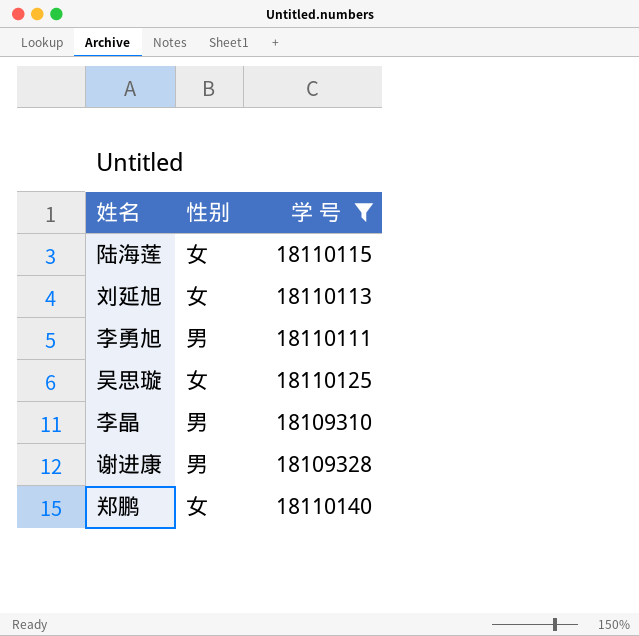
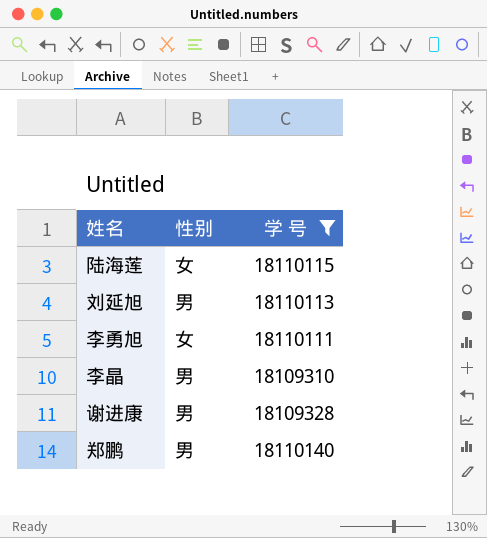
row 吴思璇: 女 | 18110125 -> none
刘延旭 | 性别: 女 -> 男
李勇旭 | 性别: 男 -> 女
郑鹏 | 性别: 女 -> 男

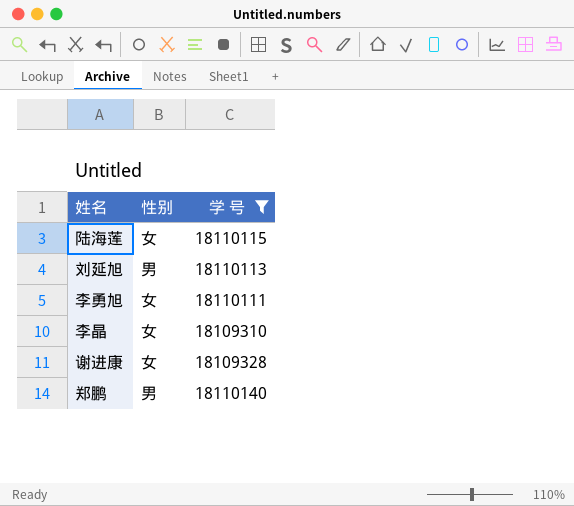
李晶 | 性别: 男 -> 女
谢进康 | 性别: 男 -> 女

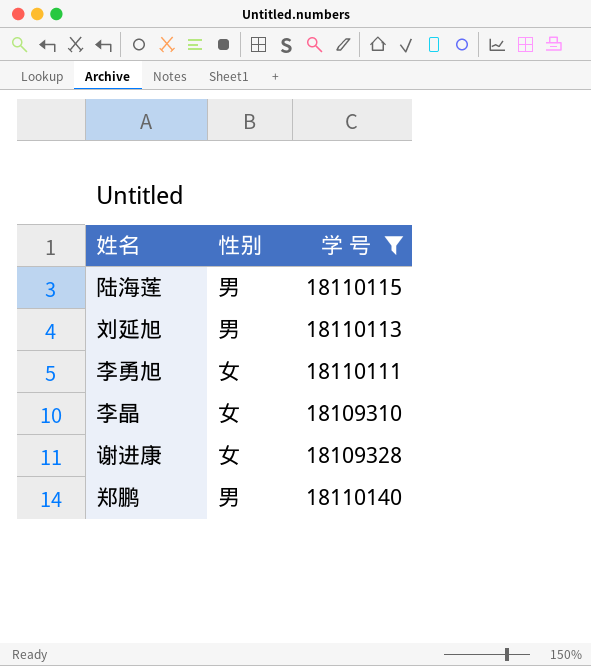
陆海莲 | 性别: 女 -> 男

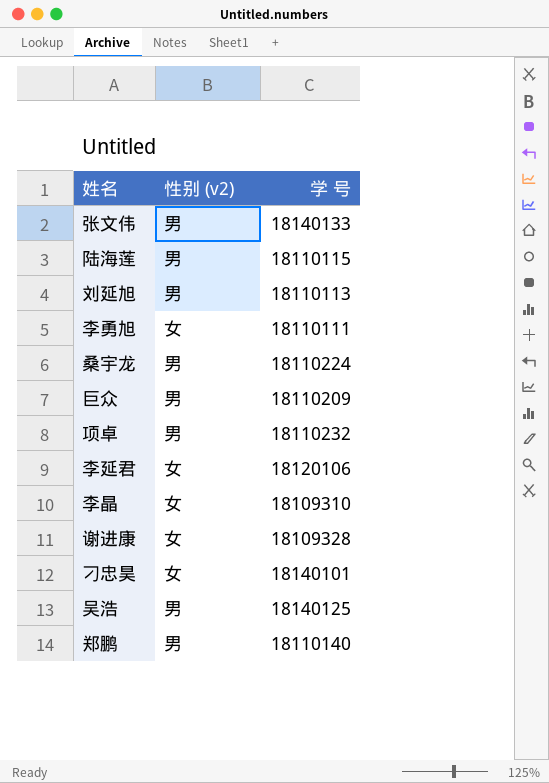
filter: 学 号 <= 18110140 -> none
column name: 性别 -> 性别 (v2)

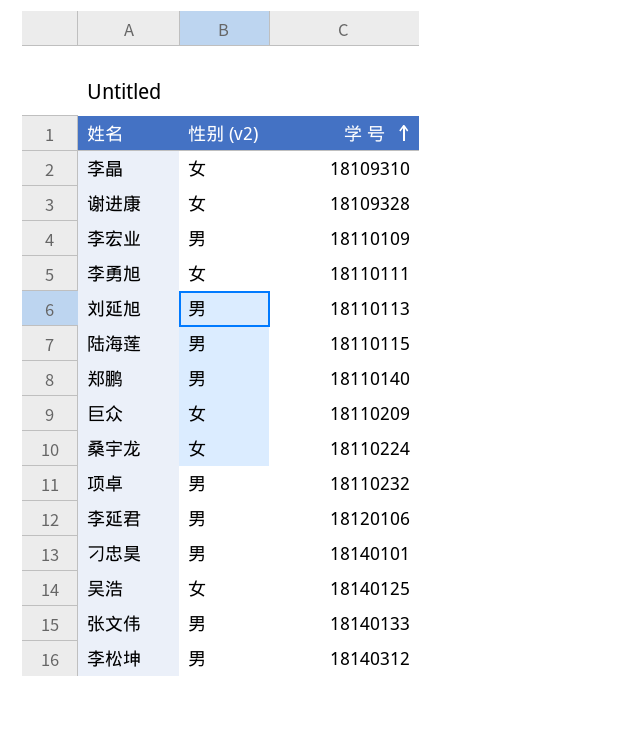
row order: none -> 学 号 ascending
row 李宏业: none -> 男 | 18110109
巨众 | 性别 (v2): 男 -> 女
桑宇龙 | 性别 (v2): 男 -> 女
李延君 | 性别 (v2): 女 -> 男
刁忠昊 | 性别 (v2): 女 -> 男
吴浩 | 性别 (v2): 男 -> 女
row 李松坤: none -> 男 | 18140312

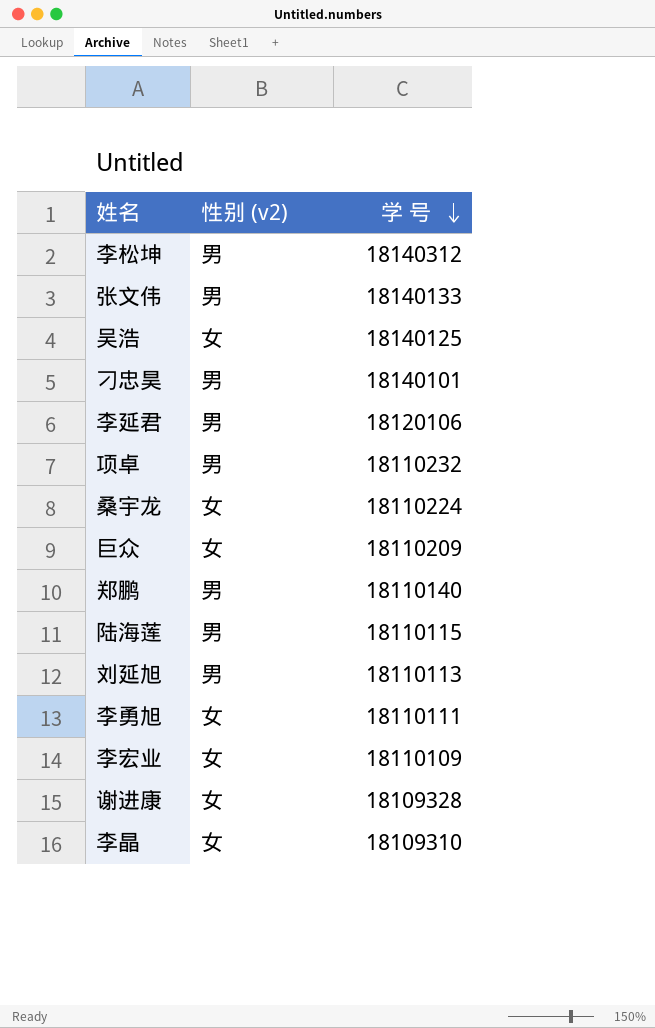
row order: 学 号 ascending -> 学 号 descending
李宏业 | 性别 (v2): 男 -> 女

